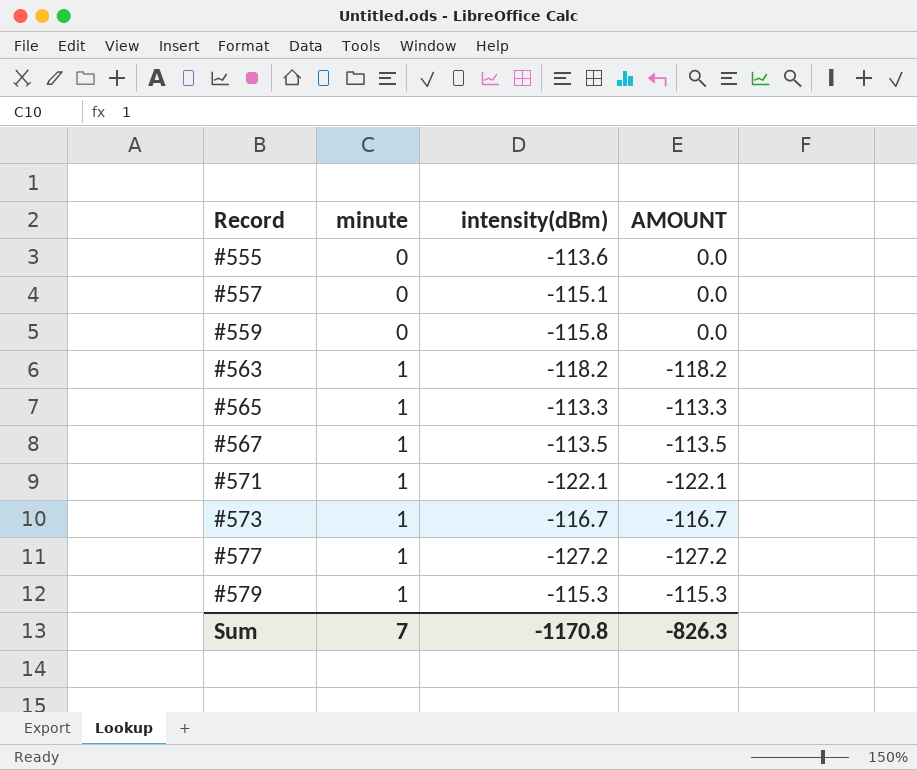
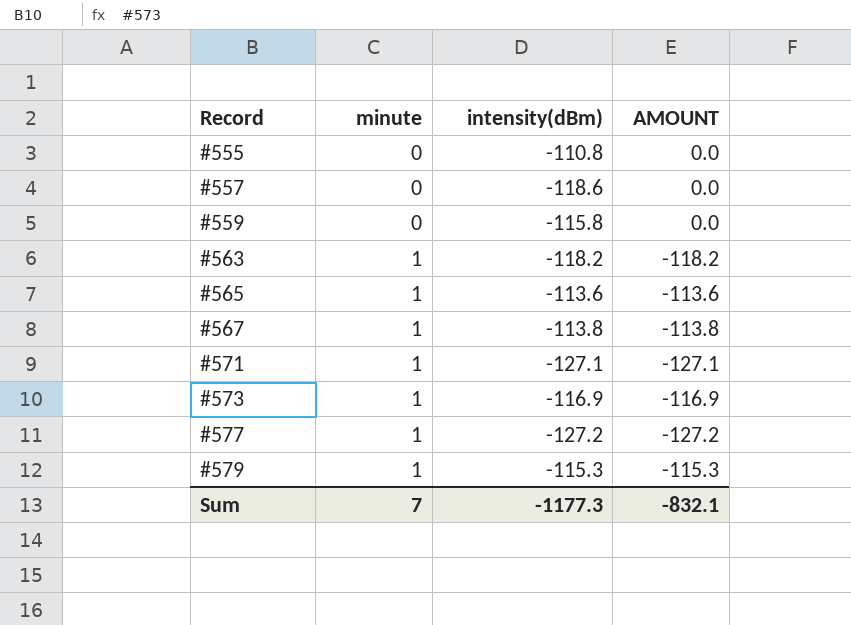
#555 | intensity(dBm): -113.6 -> -110.8
#557 | intensity(dBm): -115.1 -> -118.6
#565 | intensity(dBm): -113.3 -> -113.6
#565 | AMOUNT: -113.3 -> -113.6
#567 | intensity(dBm): -113.5 -> -113.8
#567 | AMOUNT: -113.5 -> -113.8
#571 | intensity(dBm): -122.1 -> -127.1
#571 | AMOUNT: -122.1 -> -127.1
#573 | intensity(dBm): -116.7 -> -116.9
#573 | AMOUNT: -116.7 -> -116.9
Sum | intensity(dBm): -1170.8 -> -1177.3
Sum | AMOUNT: -826.3 -> -832.1

